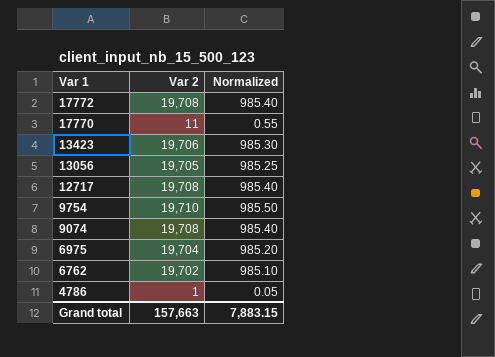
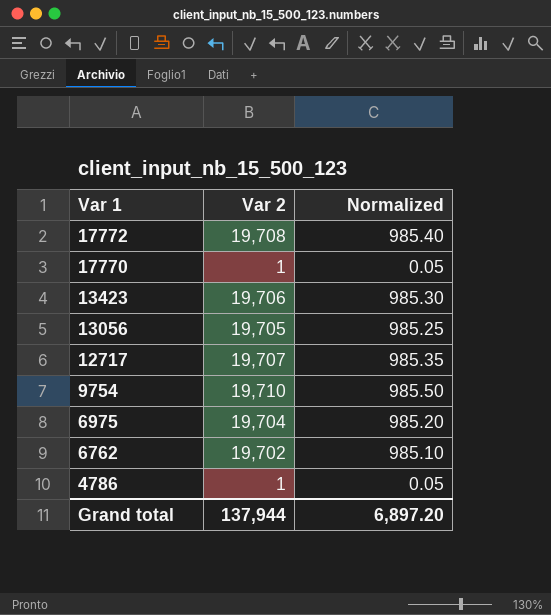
row 9074: 19,708 | 985.40 -> none
17770 | Var 2: 11 -> 1
17770 | Normalized: 0.55 -> 0.05
12717 | Var 2: 19,708 -> 19,707
12717 | Normalized: 985.40 -> 985.35
Grand total | Var 2: 157,663 -> 137,944
Grand total | Normalized: 7,883.15 -> 6,897.20

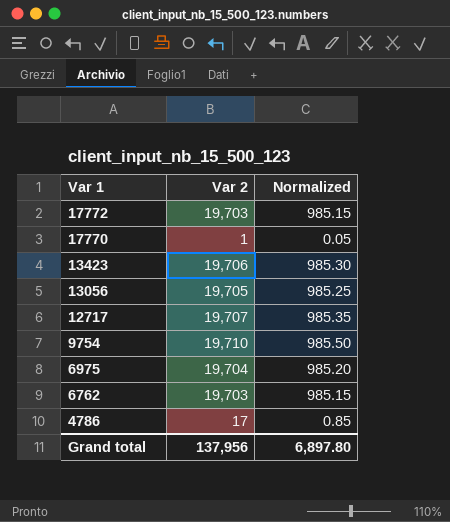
17772 | Var 2: 19,708 -> 19,703
17772 | Normalized: 985.40 -> 985.15
6762 | Var 2: 19,702 -> 19,703
6762 | Normalized: 985.10 -> 985.15
4786 | Var 2: 1 -> 17
4786 | Normalized: 0.05 -> 0.85
Grand total | Var 2: 137,944 -> 137,956
Grand total | Normalized: 6,897.20 -> 6,897.80

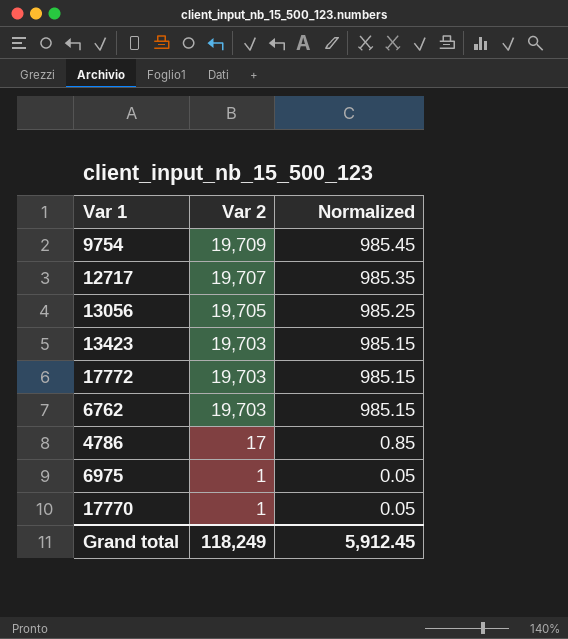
row order: Var 1 descending -> Var 2 descending
9754 | Var 2: 19,710 -> 19,709
9754 | Normalized: 985.50 -> 985.45
13423 | Var 2: 19,706 -> 19,703
13423 | Normalized: 985.30 -> 985.15
6975 | Var 2: 19,704 -> 1
6975 | Normalized: 985.20 -> 0.05
Grand total | Var 2: 137,956 -> 118,249
Grand total | Normalized: 6,897.80 -> 5,912.45

